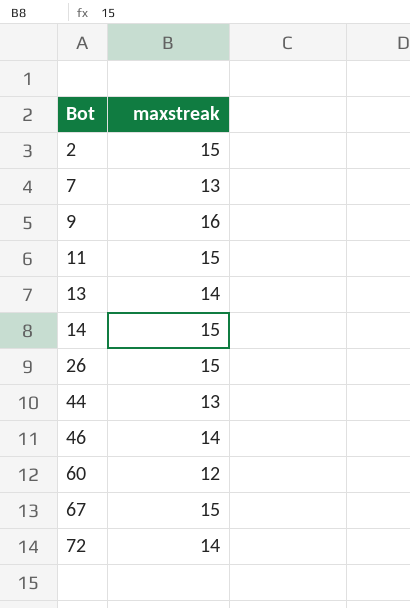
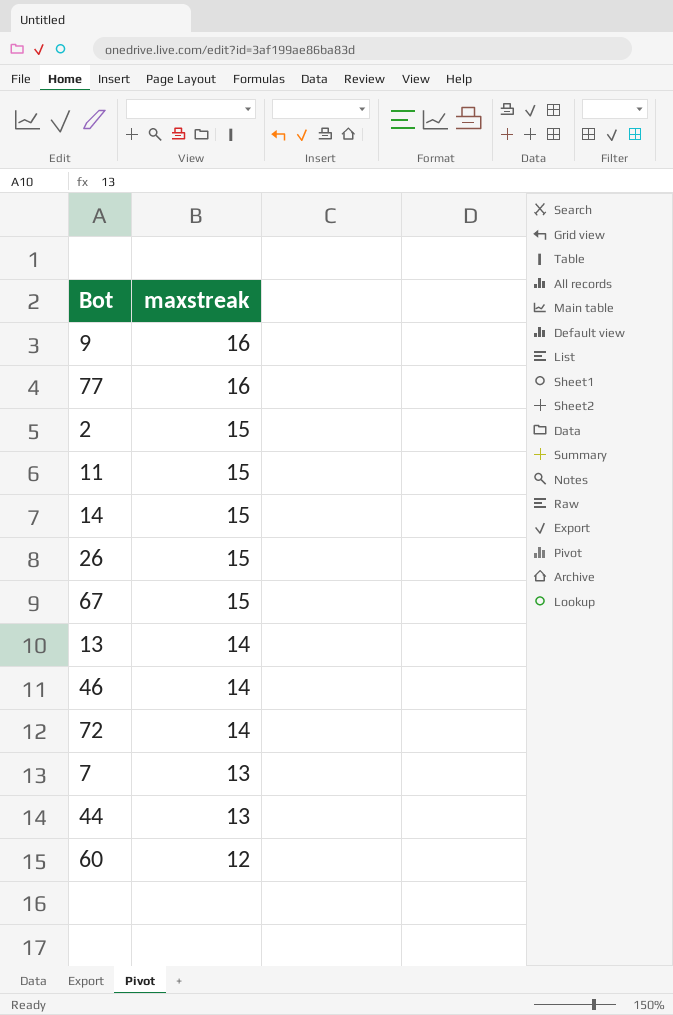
row order: Bot ascending -> maxstreak descending
row 77: none -> 16

